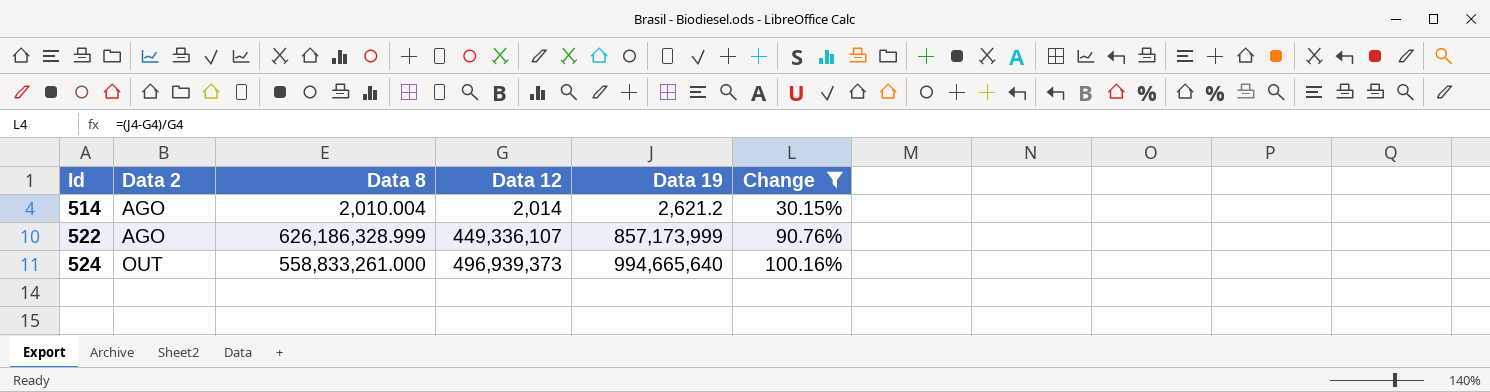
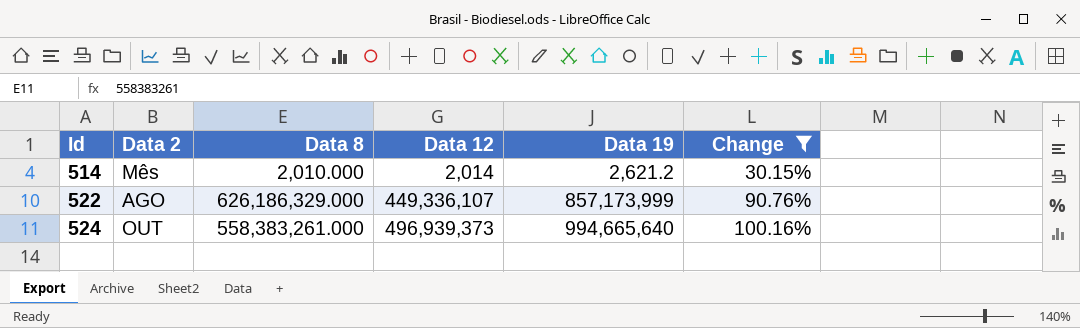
514 | Data 2: AGO -> Mês
514 | Data 8: 2,010.004 -> 2,010.000
522 | Data 8: 626,186,328.999 -> 626,186,329.000
524 | Data 8: 558,833,261.000 -> 558,383,261.000

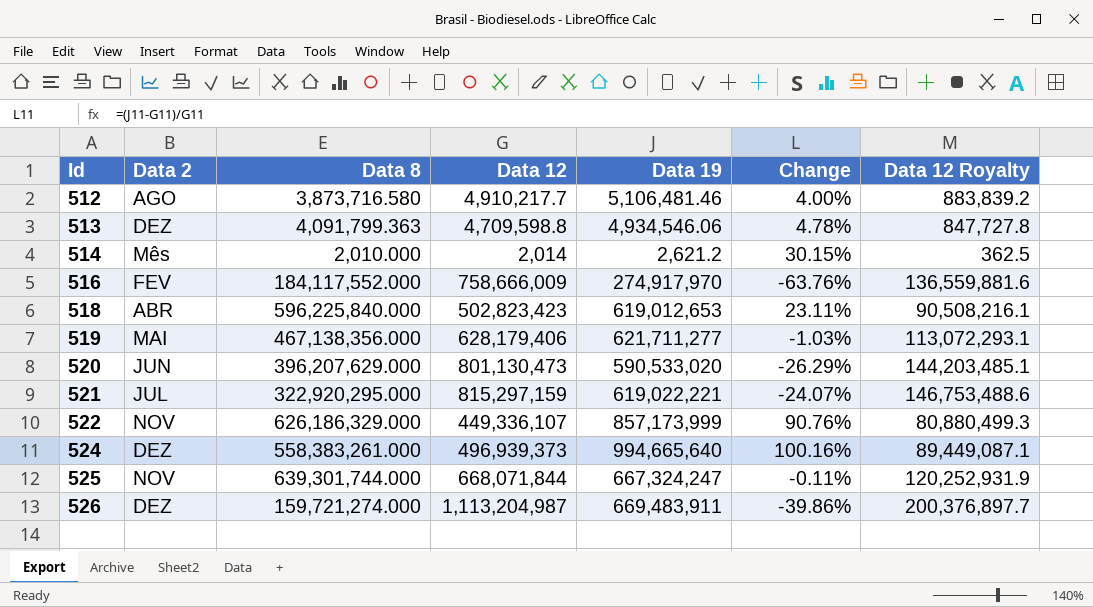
filter: Change >= 30.15% -> none
column Data 12 Royalty | formula: none -> [Data 12] * 0.18
522 | Data 2: AGO -> NOV
524 | Data 2: OUT -> DEZ

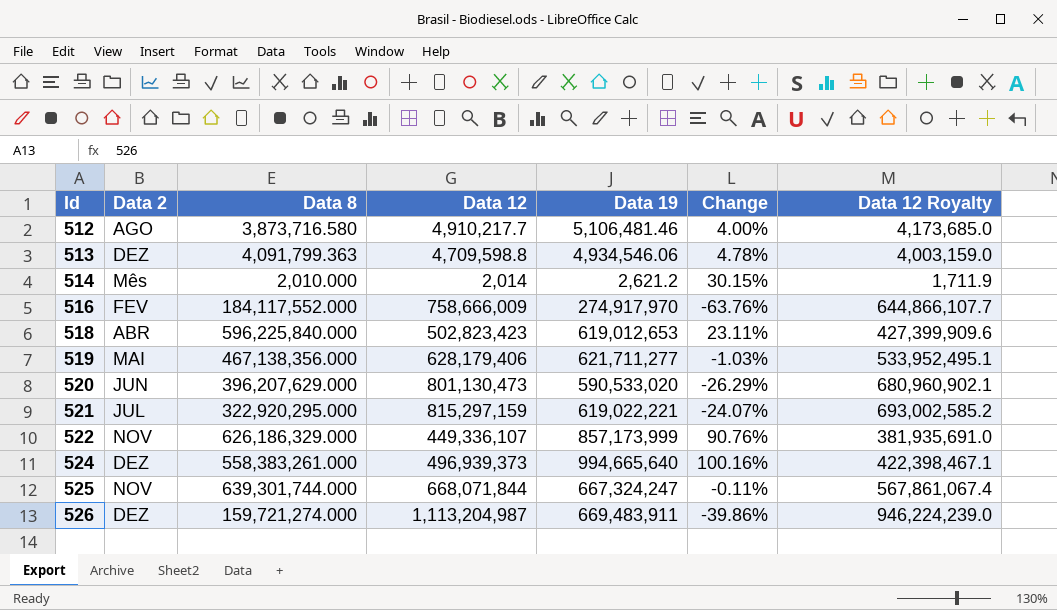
column Data 12 Royalty | formula: [Data 12] * 0.18 -> [Data 12] * 0.85

